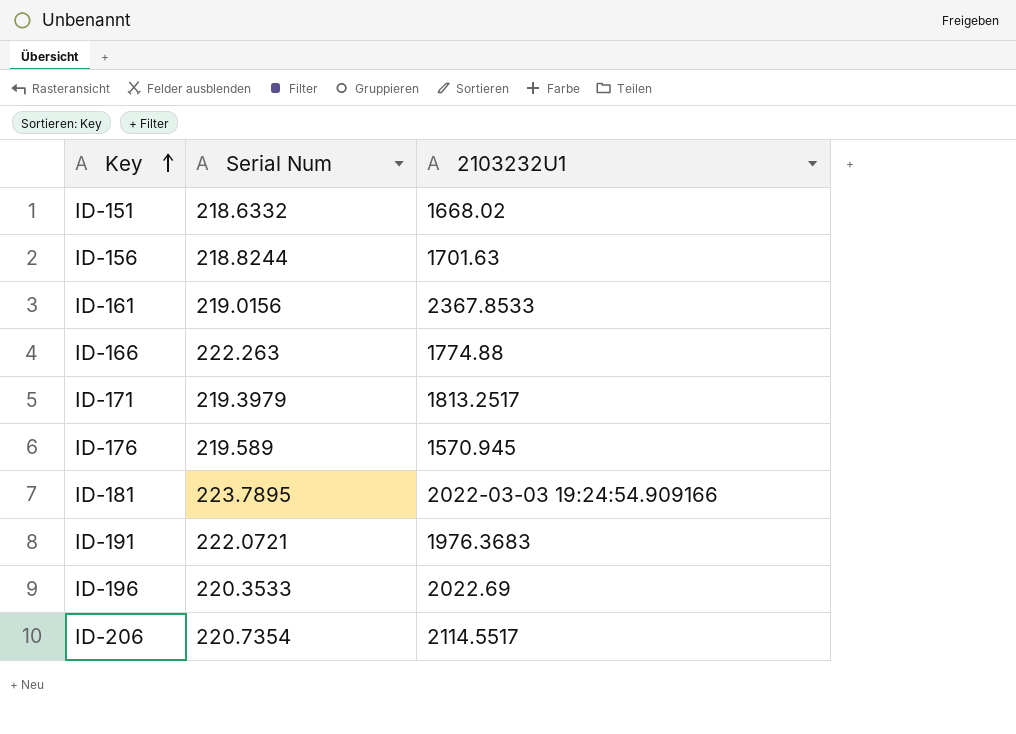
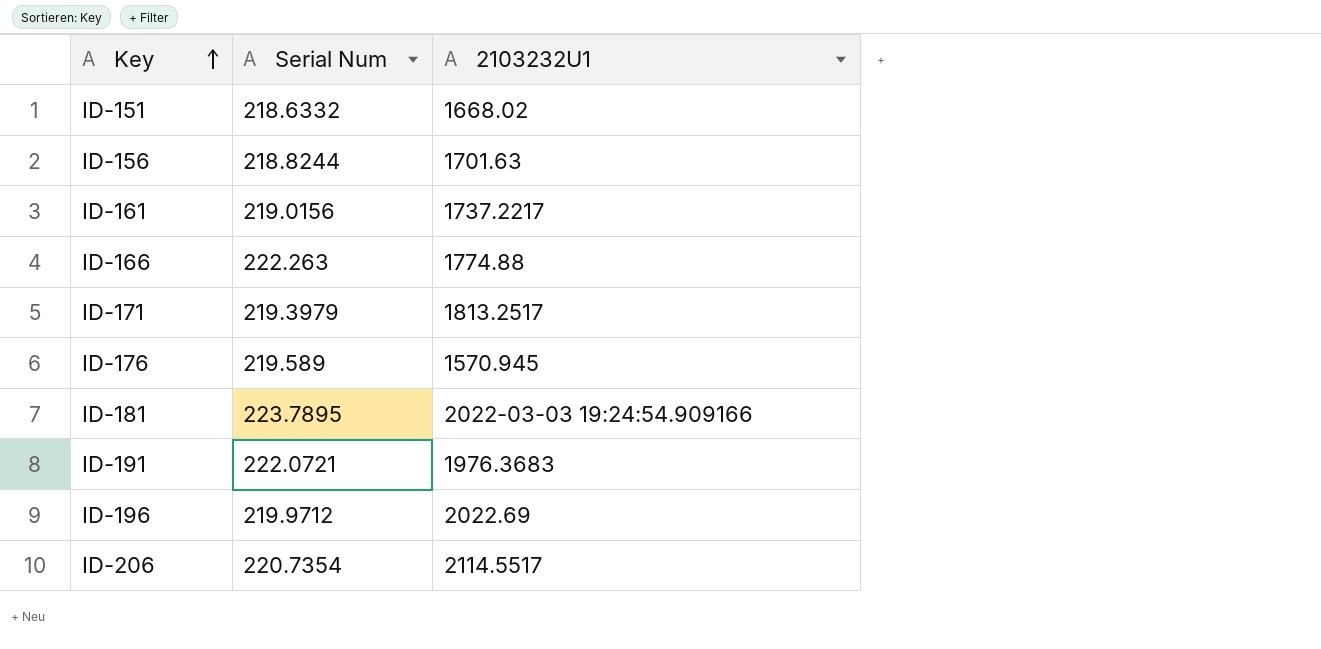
ID-161 | 2103232U1: 2367.8533 -> 1737.2217
ID-196 | Serial Num: 220.3533 -> 219.9712

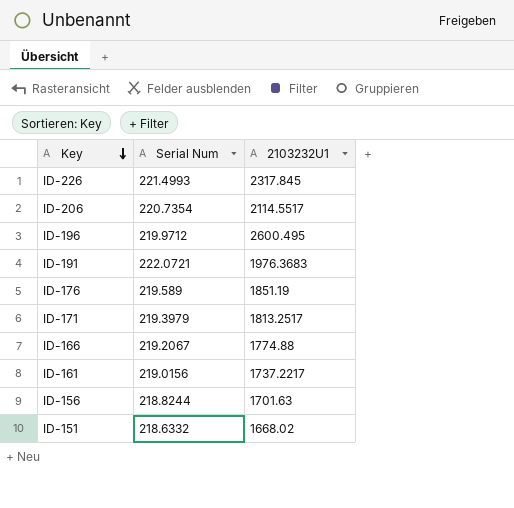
row order: Key ascending -> Key descending
row ID-181: 223.7895 | 2022-03-03 19:24:54.909166 -> none
row ID-226: none -> 221.4993 | 2317.845
ID-196 | 2103232U1: 2022.69 -> 2600.495
ID-176 | 2103232U1: 1570.945 -> 1851.19
ID-166 | Serial Num: 222.263 -> 219.2067

